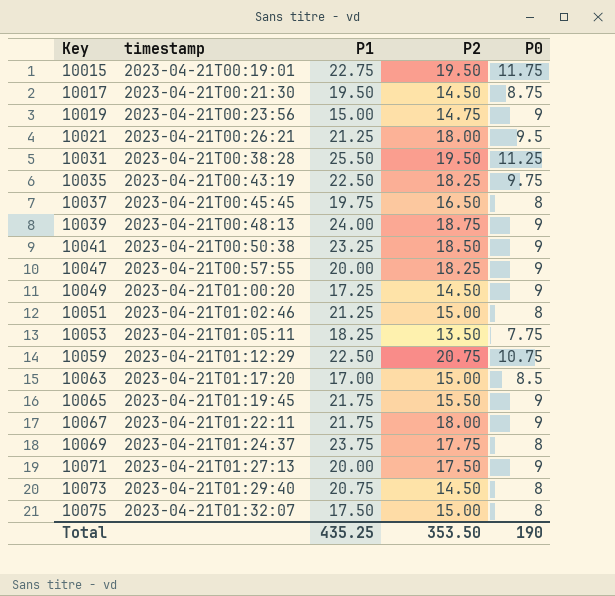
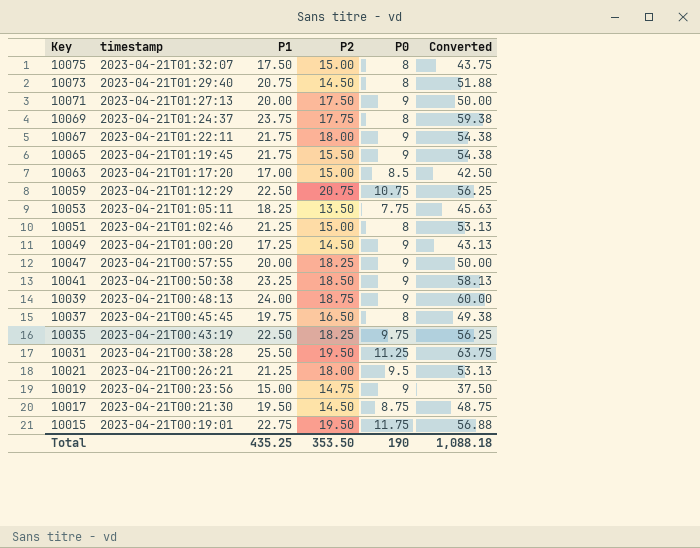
row order: Key ascending -> Key descending
column Converted | formula: none -> [P1] * 2.5

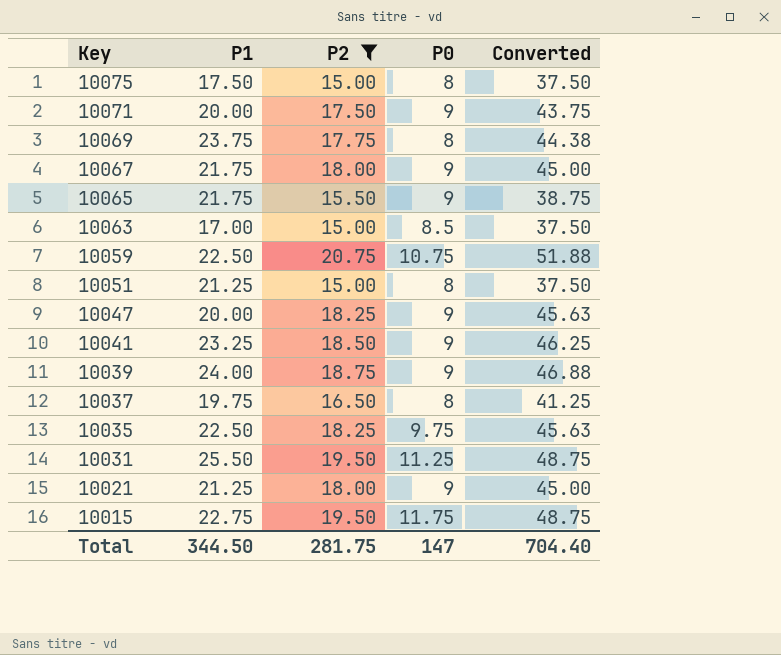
filter: none -> P2 >= 15.00
column timestamp | position: 2 -> none
column Converted | formula: [P1] * 2.5 -> [P2] * 2.5
10021 | P0: 9.5 -> 9
Total | P1: 435.25 -> 344.50
Total | P2: 353.50 -> 281.75
Total | P0: 190 -> 147
Total | Converted: 1,088.18 -> 704.40

